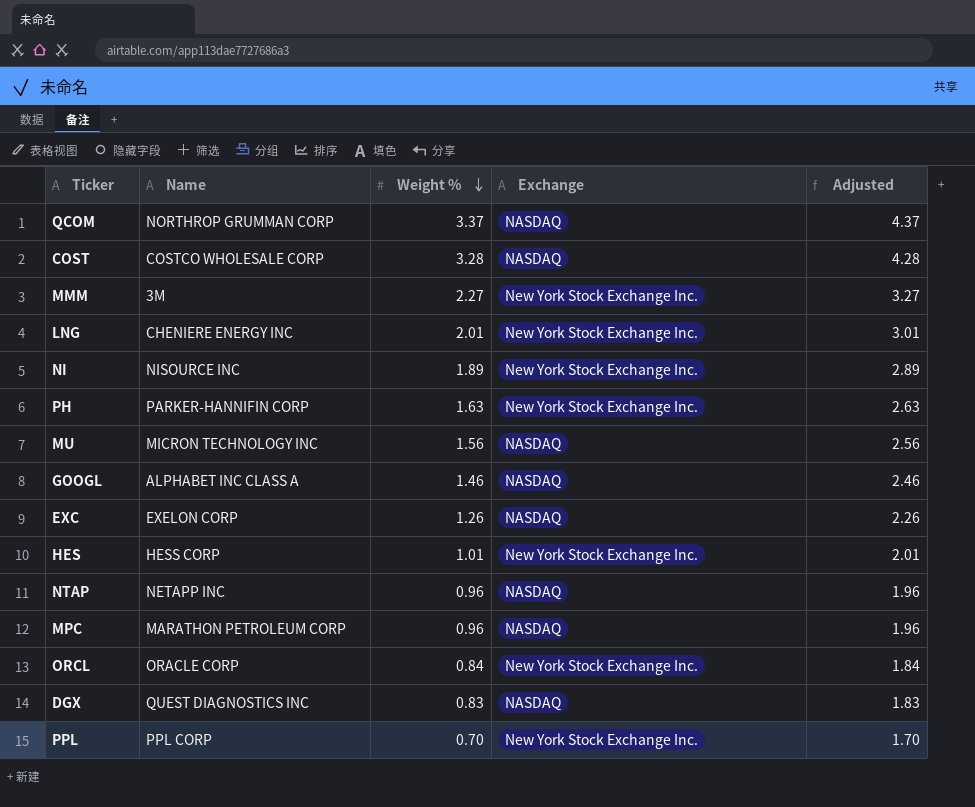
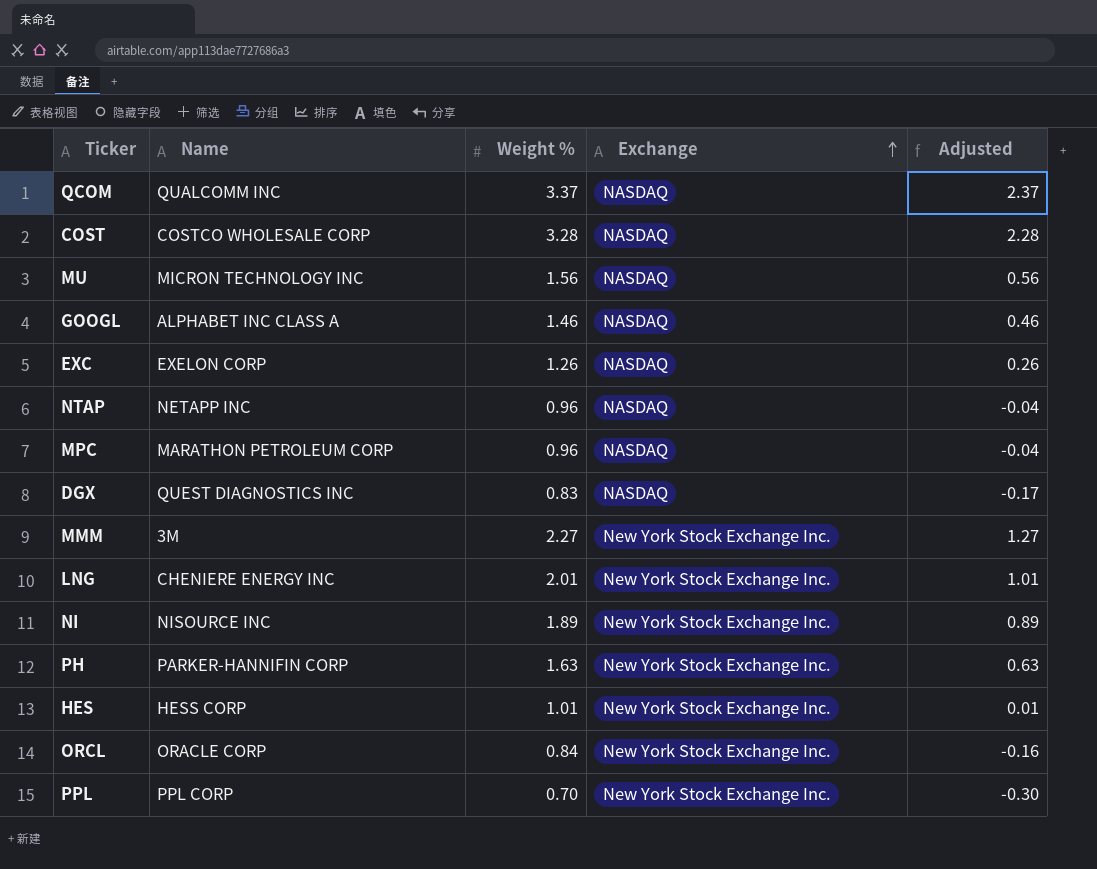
row order: Weight % descending -> Exchange ascending
column Adjusted | formula: [Weight %] + 1 -> [Weight %] - 1
QCOM | Name: NORTHROP GRUMMAN CORP -> QUALCOMM INC

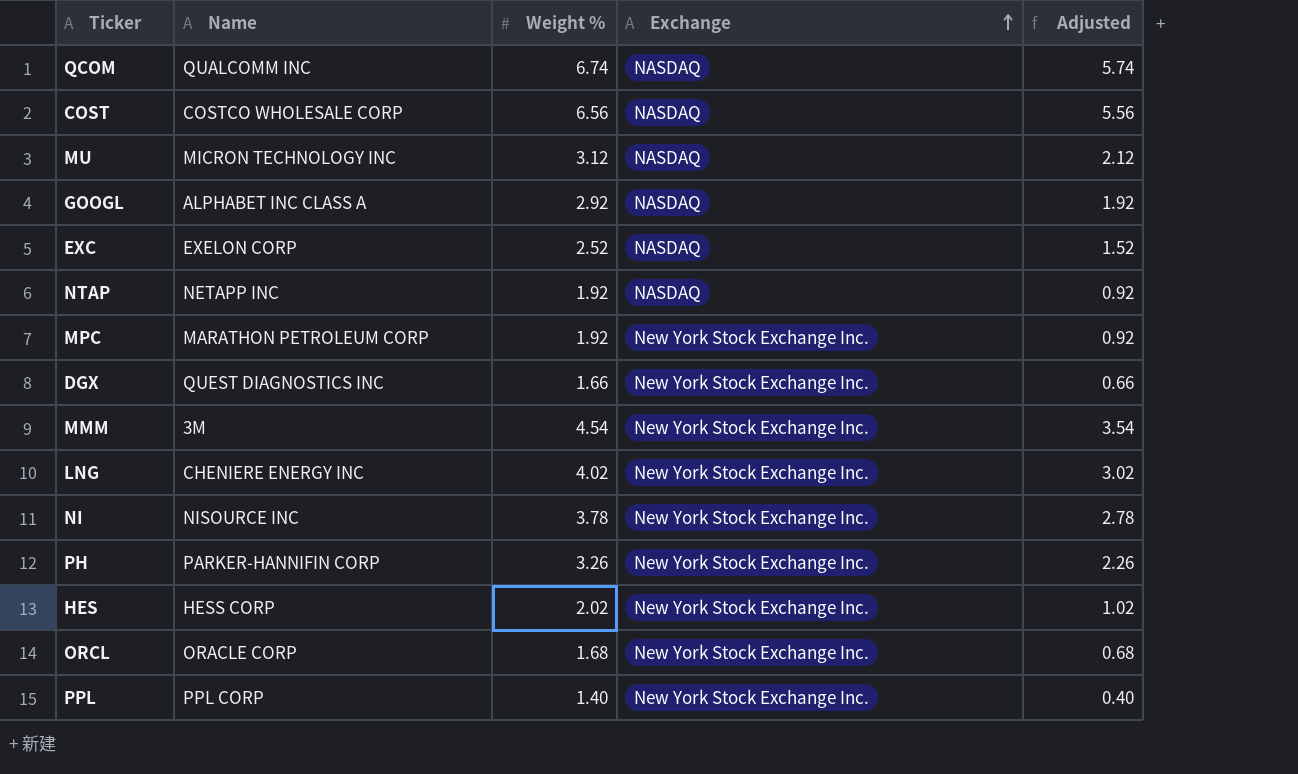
QCOM | Weight %: 3.37 -> 6.74
QCOM | Adjusted: 2.37 -> 5.74
COST | Weight %: 3.28 -> 6.56
COST | Adjusted: 2.28 -> 5.56
MU | Weight %: 1.56 -> 3.12
MU | Adjusted: 0.56 -> 2.12
GOOGL | Weight %: 1.46 -> 2.92
GOOGL | Adjusted: 0.46 -> 1.92
EXC | Weight %: 1.26 -> 2.52
EXC | Adjusted: 0.26 -> 1.52
NTAP | Weight %: 0.96 -> 1.92
NTAP | Adjusted: -0.04 -> 0.92
MPC | Weight %: 0.96 -> 1.92
MPC | Exchange: NASDAQ -> New York Stock Exchange Inc.
MPC | Adjusted: -0.04 -> 0.92
DGX | Weight %: 0.83 -> 1.66
DGX | Exchange: NASDAQ -> New York Stock Exchange Inc.
DGX | Adjusted: -0.17 -> 0.66
MMM | Weight %: 2.27 -> 4.54
MMM | Adjusted: 1.27 -> 3.54
LNG | Weight %: 2.01 -> 4.02
LNG | Adjusted: 1.01 -> 3.02
NI | Weight %: 1.89 -> 3.78
NI | Adjusted: 0.89 -> 2.78
PH | Weight %: 1.63 -> 3.26
PH | Adjusted: 0.63 -> 2.26
HES | Weight %: 1.01 -> 2.02
HES | Adjusted: 0.01 -> 1.02
ORCL | Weight %: 0.84 -> 1.68
ORCL | Adjusted: -0.16 -> 0.68
PPL | Weight %: 0.70 -> 1.40
PPL | Adjusted: -0.30 -> 0.40

